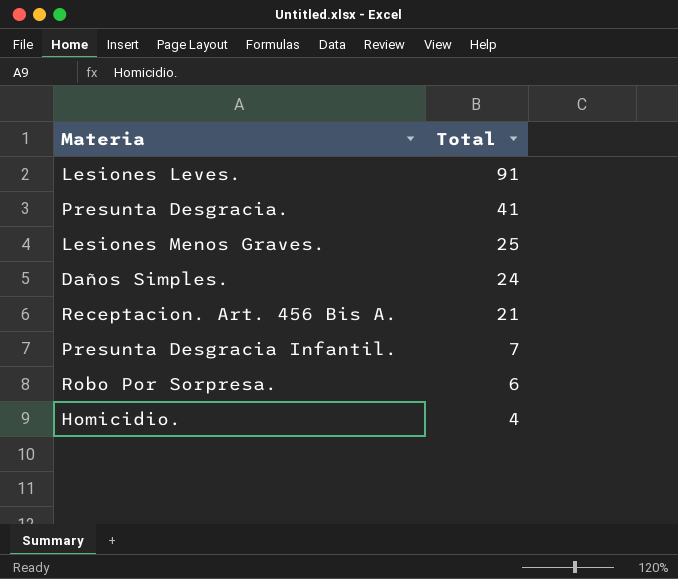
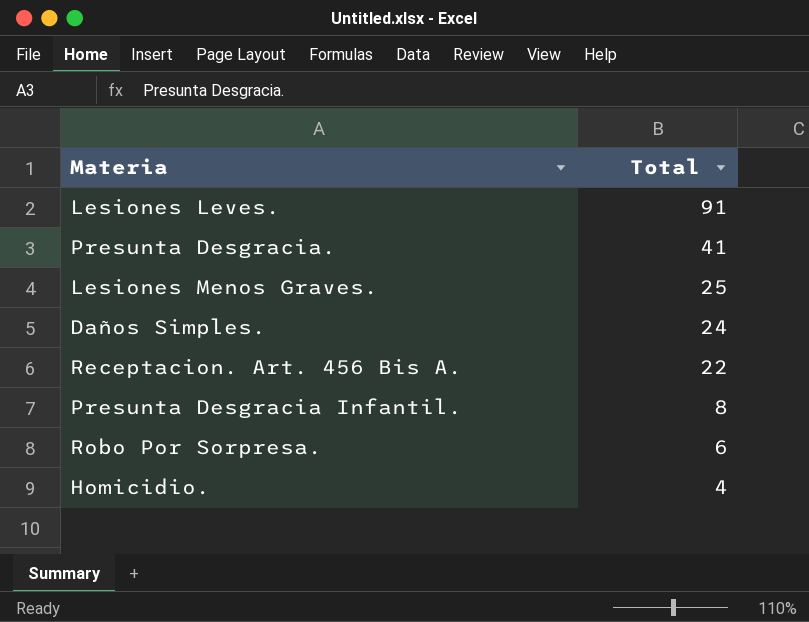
Receptacion. Art. 456 Bis A. | Total: 21 -> 22
Presunta Desgracia Infantil. | Total: 7 -> 8

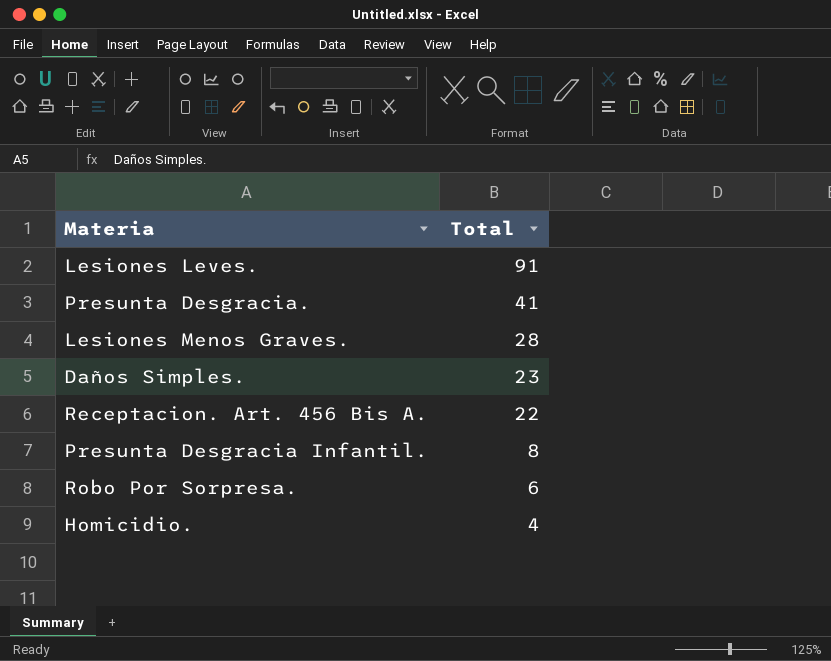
Lesiones Menos Graves. | Total: 25 -> 28
Daños Simples. | Total: 24 -> 23

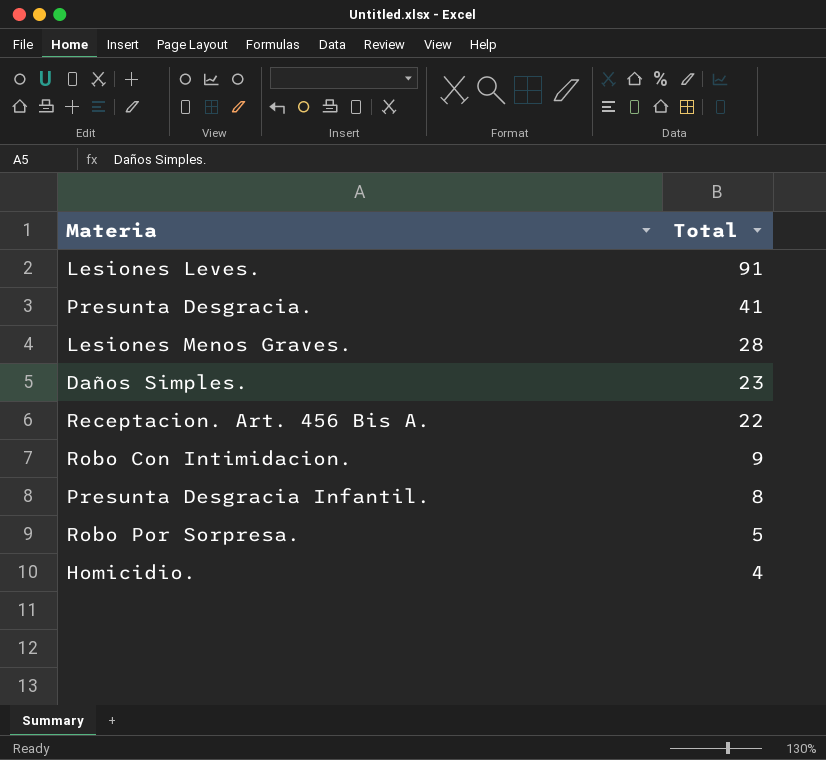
row Robo Con Intimidacion.: none -> 9
Robo Por Sorpresa. | Total: 6 -> 5

